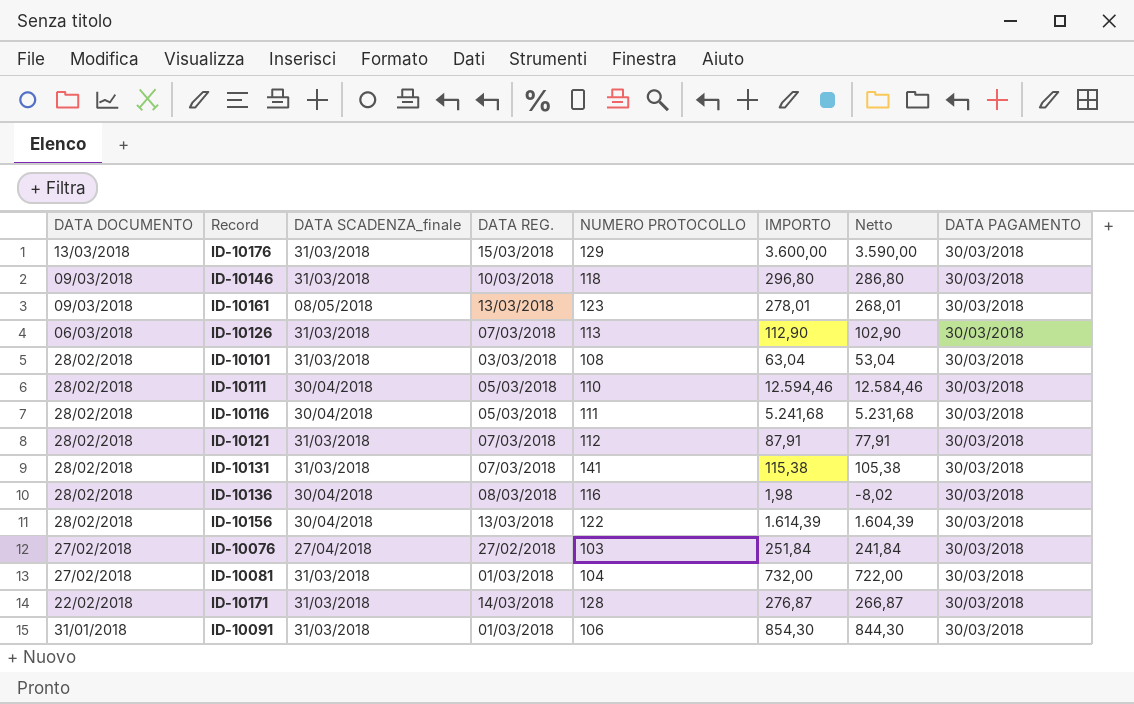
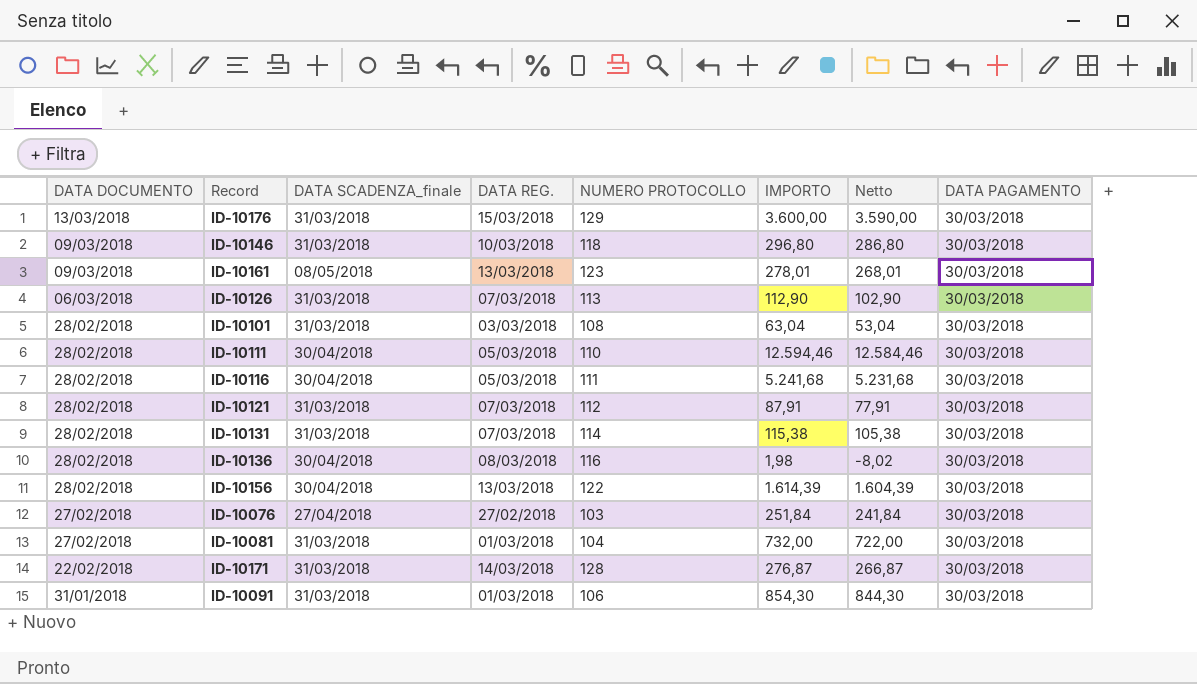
ID-10131 | NUMERO PROTOCOLLO: 141 -> 114

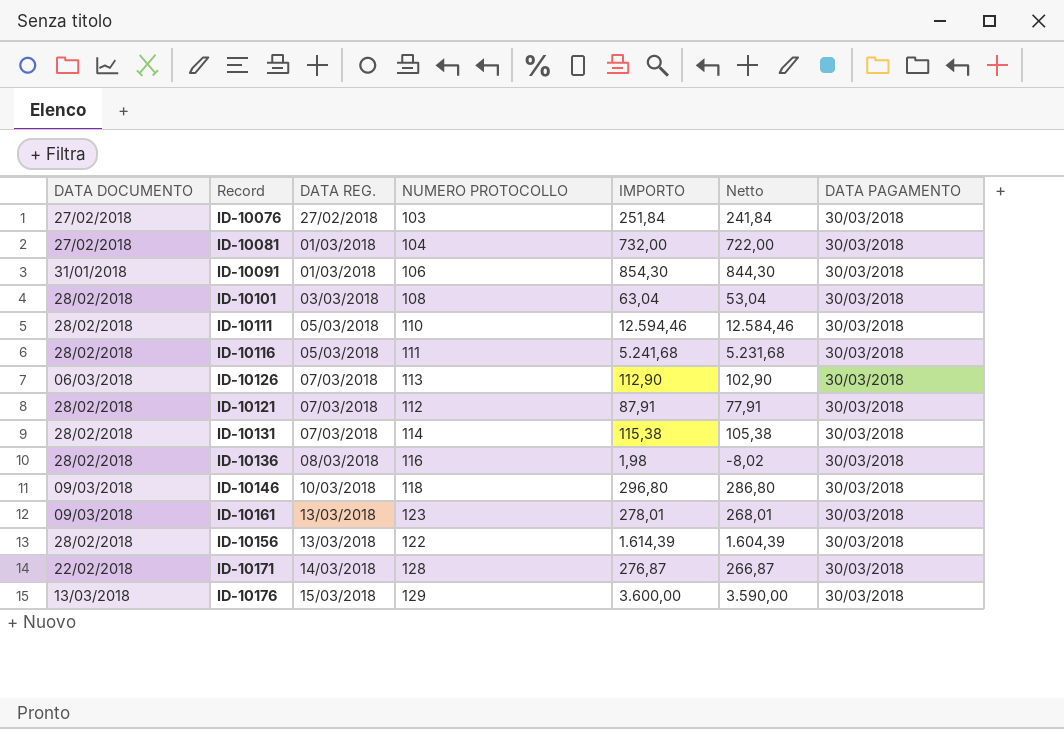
row order: DATA DOCUMENTO descending -> DATA REG. ascending
column DATA SCADENZA_finale | position: 3 -> none

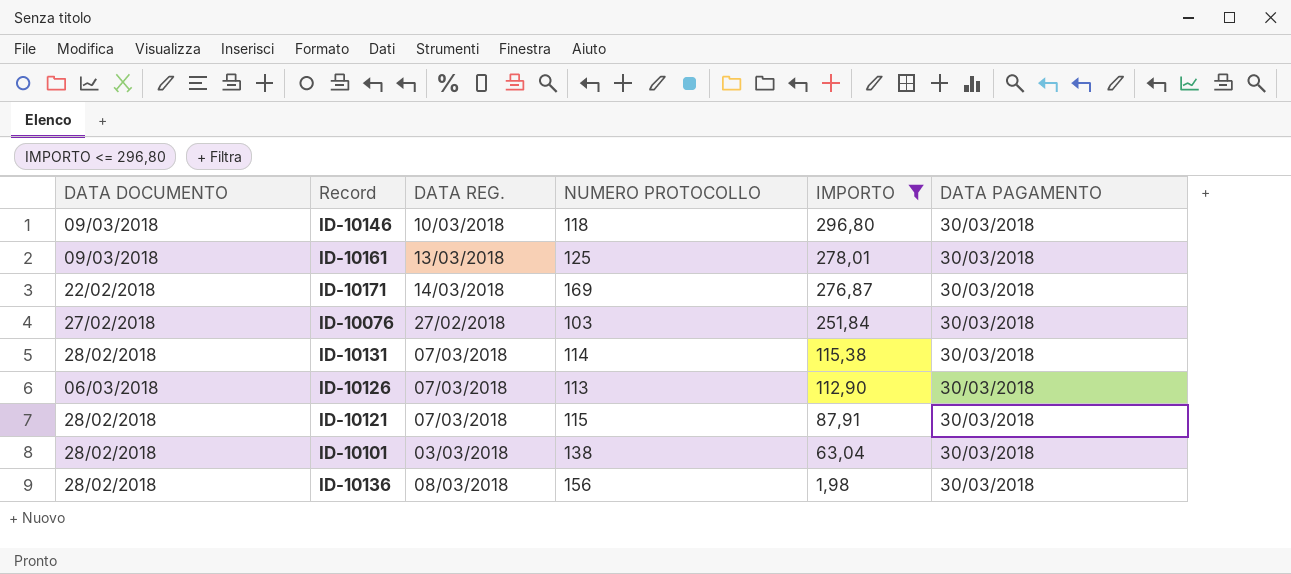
filter: none -> IMPORTO <= 296,80
row order: DATA REG. ascending -> IMPORTO descending
column Netto | formula: [IMPORTO] - 10 -> none
ID-10161 | NUMERO PROTOCOLLO: 123 -> 125
ID-10171 | NUMERO PROTOCOLLO: 128 -> 169
ID-10121 | NUMERO PROTOCOLLO: 112 -> 115
ID-10101 | NUMERO PROTOCOLLO: 108 -> 138
ID-10136 | NUMERO PROTOCOLLO: 116 -> 156

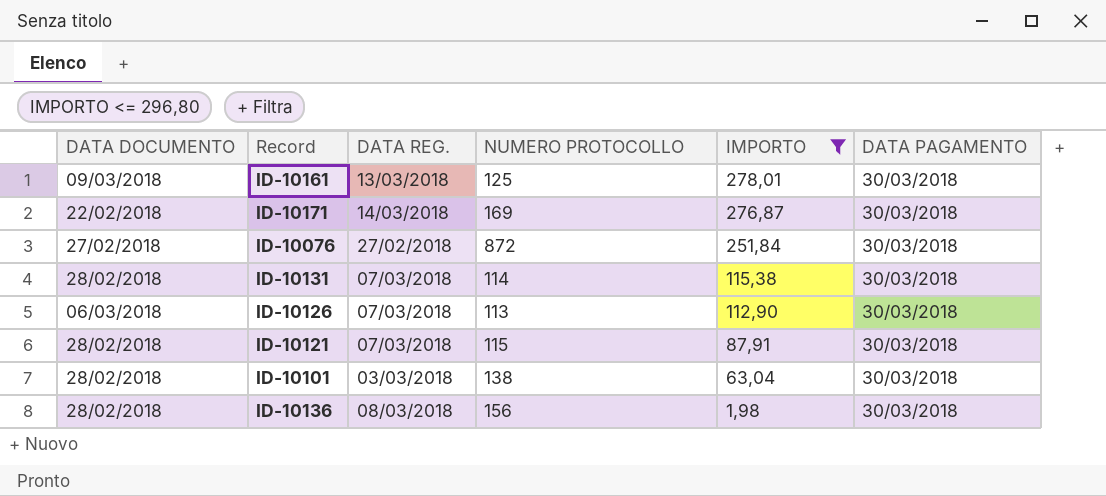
row ID-10146: 09/03/2018 | 10/03/2018 | 118 | 296,80 | 30/03/2018 -> none
ID-10076 | NUMERO PROTOCOLLO: 103 -> 872

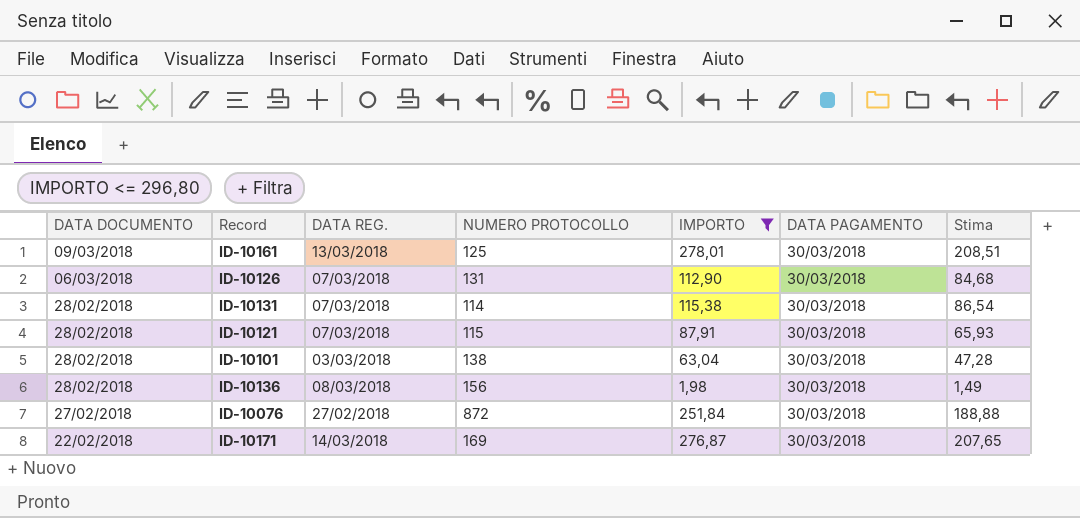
row order: IMPORTO descending -> DATA DOCUMENTO descending
column Stima | formula: none -> [IMPORTO] * 0,75
ID-10126 | NUMERO PROTOCOLLO: 113 -> 131

